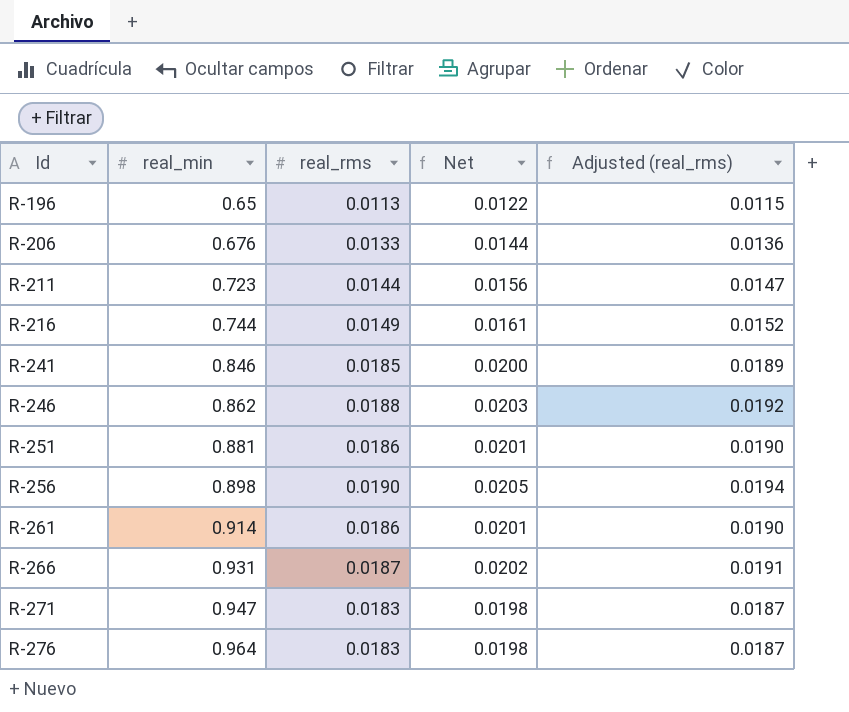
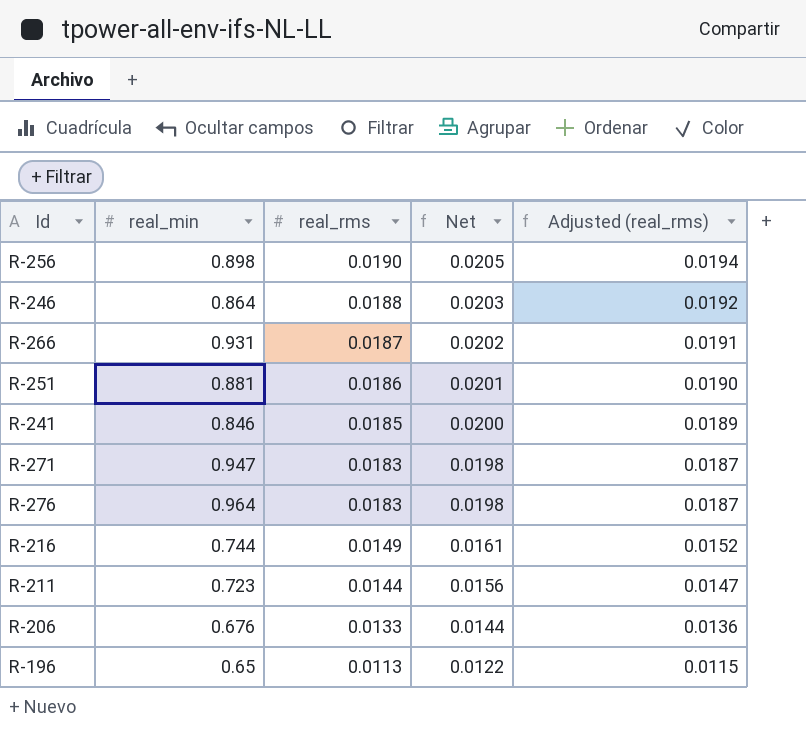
row order: Id ascending -> real_rms descending
row R-261: 0.914 | 0.0186 | 0.0201 | 0.0190 -> none
R-246 | real_min: 0.862 -> 0.864

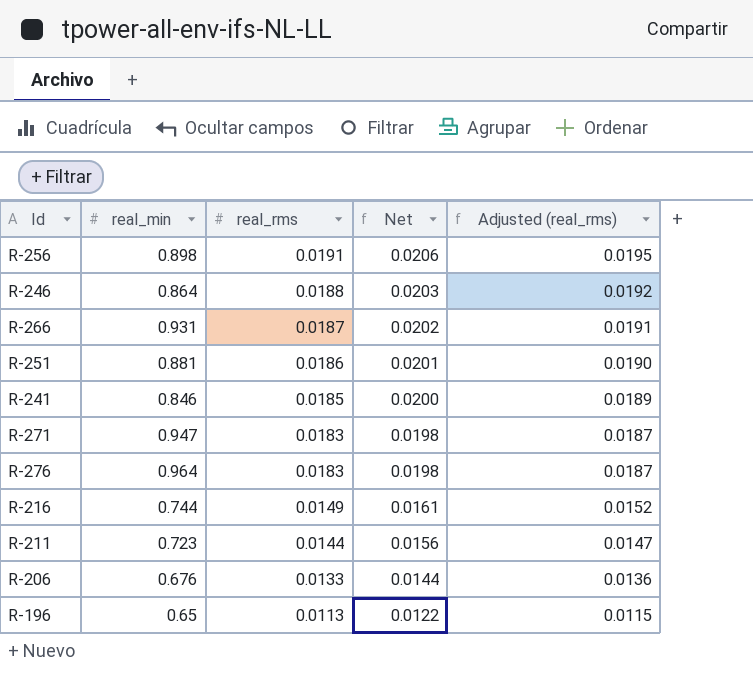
R-256 | real_rms: 0.0190 -> 0.0191
R-256 | Net: 0.0205 -> 0.0206
R-256 | Adjusted (real_rms): 0.0194 -> 0.0195

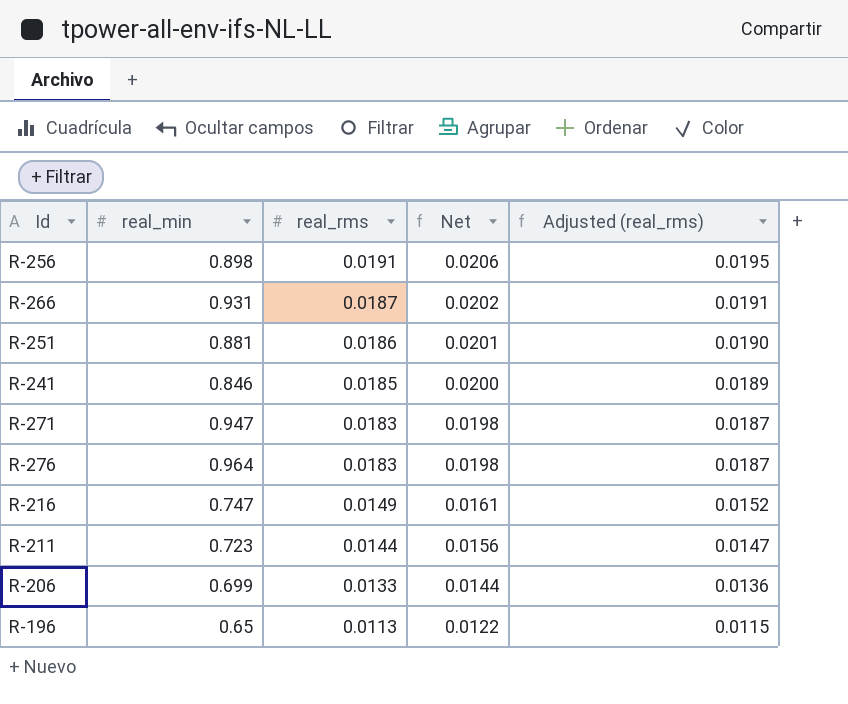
row R-246: 0.864 | 0.0188 | 0.0203 | 0.0192 -> none
R-216 | real_min: 0.744 -> 0.747
R-206 | real_min: 0.676 -> 0.699

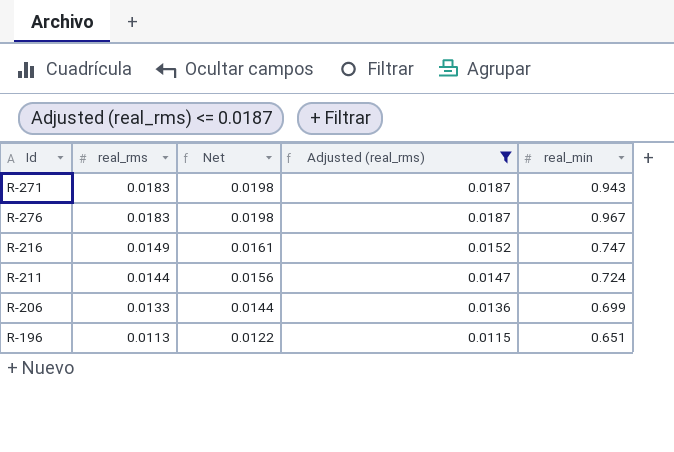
filter: none -> Adjusted (real_rms) <= 0.0187
column real_min | position: 2 -> 5
R-271 | real_min: 0.947 -> 0.943
R-276 | real_min: 0.964 -> 0.967
R-211 | real_min: 0.723 -> 0.724
R-196 | real_min: 0.65 -> 0.651

